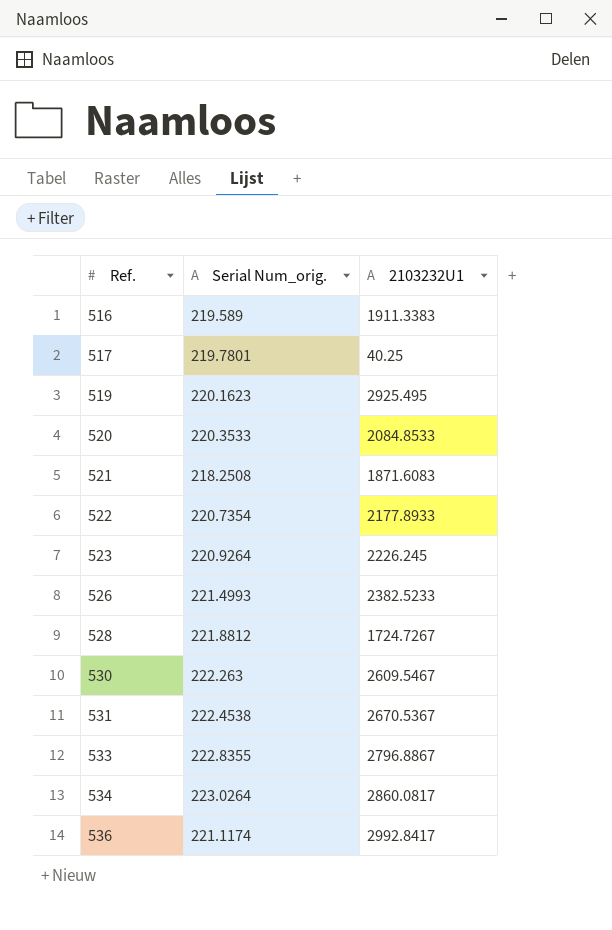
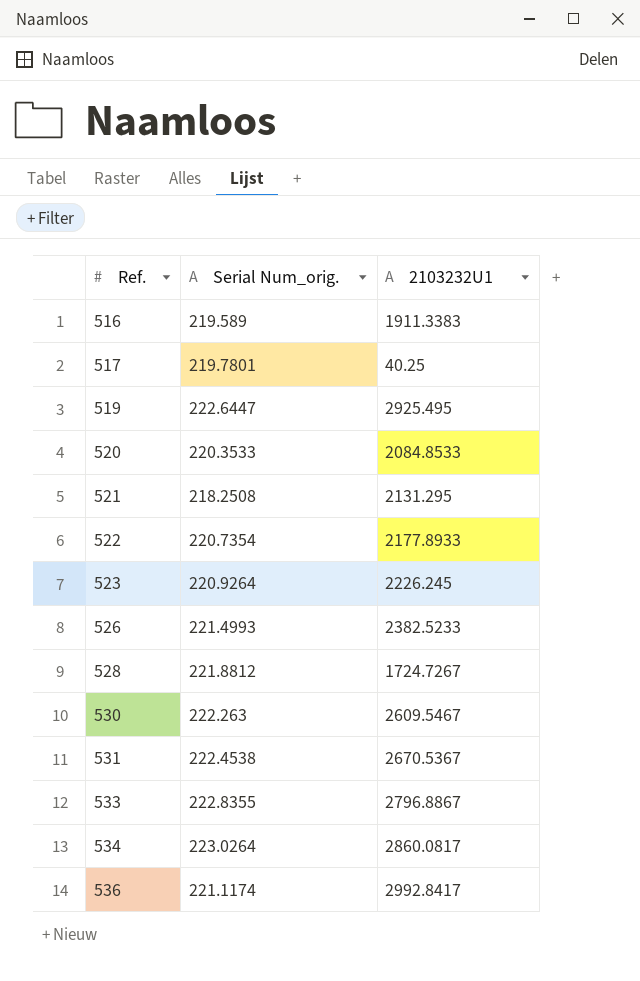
519 | Serial Num_orig.: 220.1623 -> 222.6447
521 | 2103232U1: 1871.6083 -> 2131.295

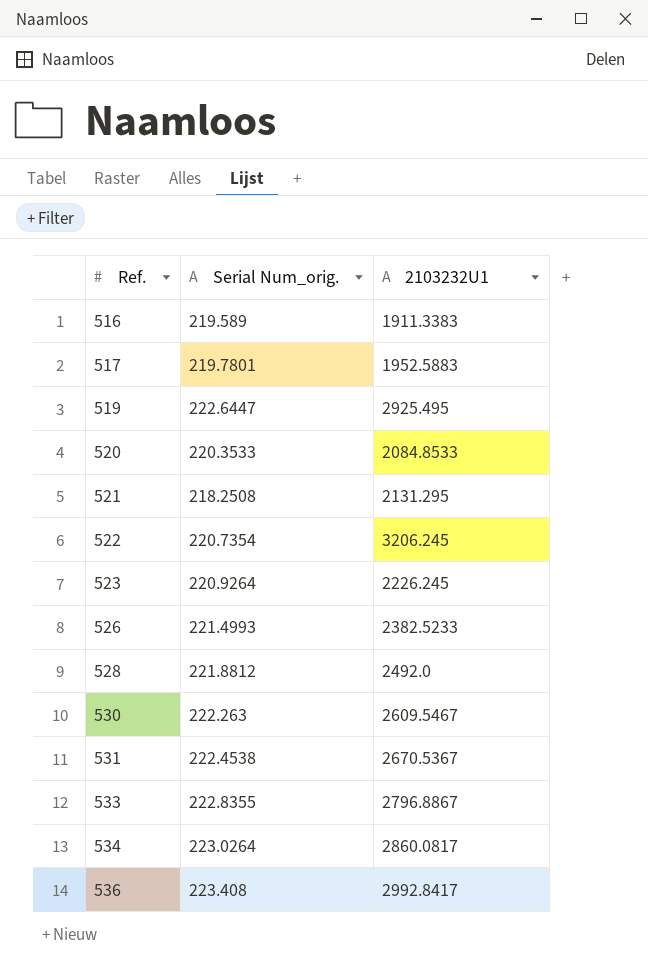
517 | 2103232U1: 40.25 -> 1952.5883
522 | 2103232U1: 2177.8933 -> 3206.245
528 | 2103232U1: 1724.7267 -> 2492.0
536 | Serial Num_orig.: 221.1174 -> 223.408

